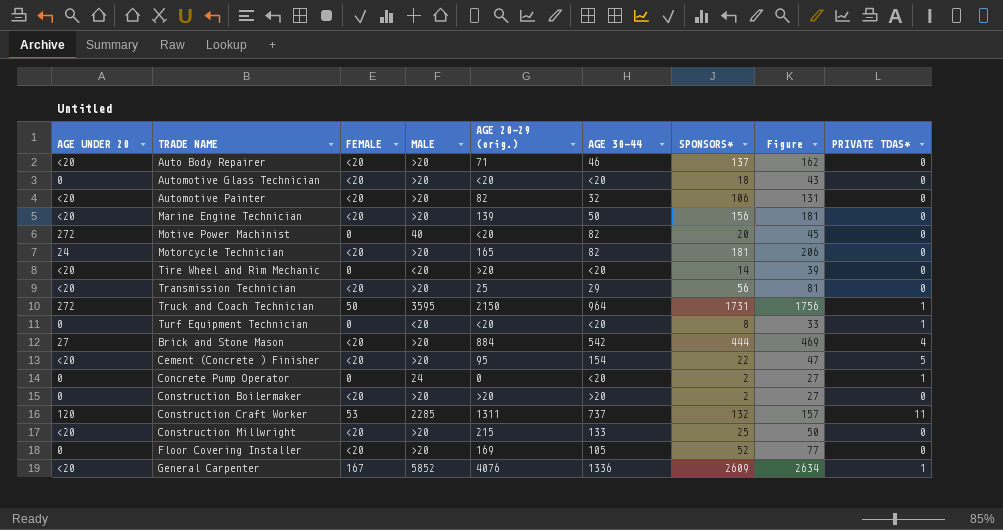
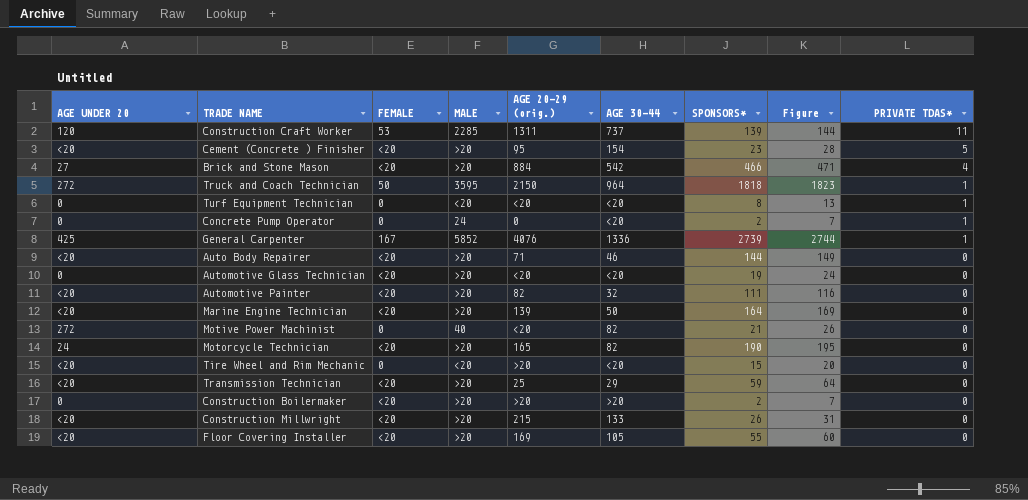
row order: none -> PRIVATE TDAS* descending
column Figure | formula: [SPONSORS*] + 25 -> [SPONSORS*] + 5
Construction Craft Worker | SPONSORS*: 132 -> 139
Cement (Concrete ) Finisher | SPONSORS*: 22 -> 23
Brick and Stone Mason | SPONSORS*: 444 -> 466
Truck and Coach Technician | SPONSORS*: 1731 -> 1818
General Carpenter | AGE UNDER 20: <20 -> 425
General Carpenter | SPONSORS*: 2609 -> 2739
Auto Body Repairer | SPONSORS*: 137 -> 144
Automotive Glass Technician | SPONSORS*: 18 -> 19
Automotive Painter | SPONSORS*: 106 -> 111
Marine Engine Technician | SPONSORS*: 156 -> 164
Motive Power Machinist | SPONSORS*: 20 -> 21
Motorcycle Technician | SPONSORS*: 181 -> 190
Tire Wheel and Rim Mechanic | SPONSORS*: 14 -> 15
Transmission Technician | SPONSORS*: 56 -> 59
Construction Millwright | SPONSORS*: 25 -> 26
Floor Covering Installer | AGE UNDER 20: 0 -> <20
Floor Covering Installer | SPONSORS*: 52 -> 55

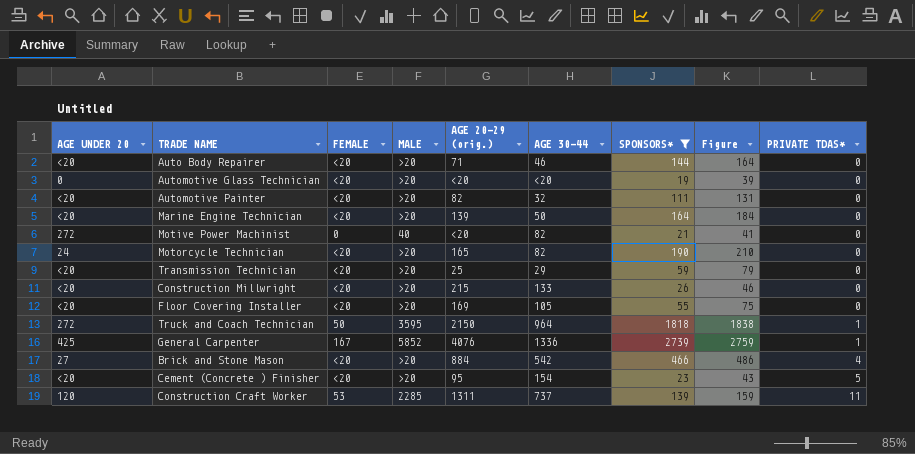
filter: none -> SPONSORS* >= 19
row order: PRIVATE TDAS* descending -> PRIVATE TDAS* ascending
column Figure | formula: [SPONSORS*] + 5 -> [SPONSORS*] + 20

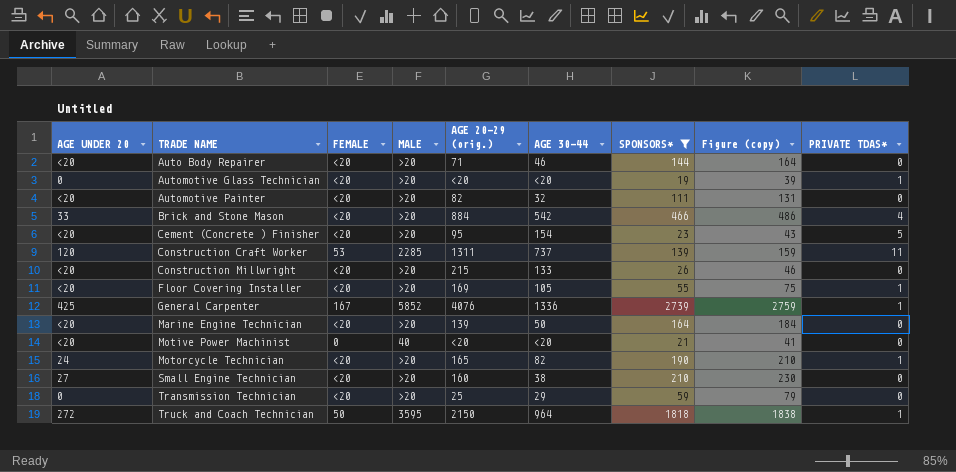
row order: PRIVATE TDAS* ascending -> TRADE NAME ascending
column name: Figure -> Figure (copy)
Automotive Glass Technician | PRIVATE TDAS*: 0 -> 1
Brick and Stone Mason | AGE UNDER 20: 27 -> 33
Floor Covering Installer | PRIVATE TDAS*: 0 -> 1
Motive Power Machinist | AGE UNDER 20: 272 -> <20
Motive Power Machinist | AGE 30-44: 82 -> <20
Motorcycle Technician | PRIVATE TDAS*: 0 -> 1
row Small Engine Technician: none -> 27 | <20 | >20 | 160 | 38 | 210 | 230 | 0
Transmission Technician | AGE UNDER 20: <20 -> 0

